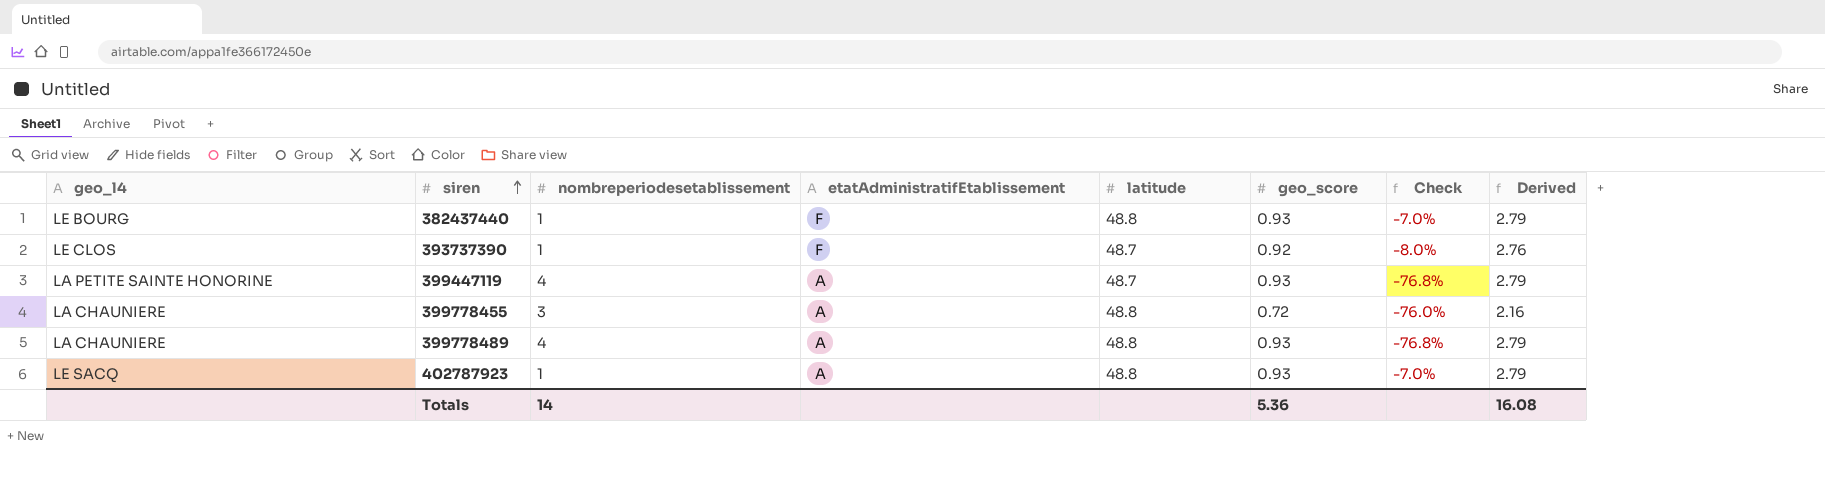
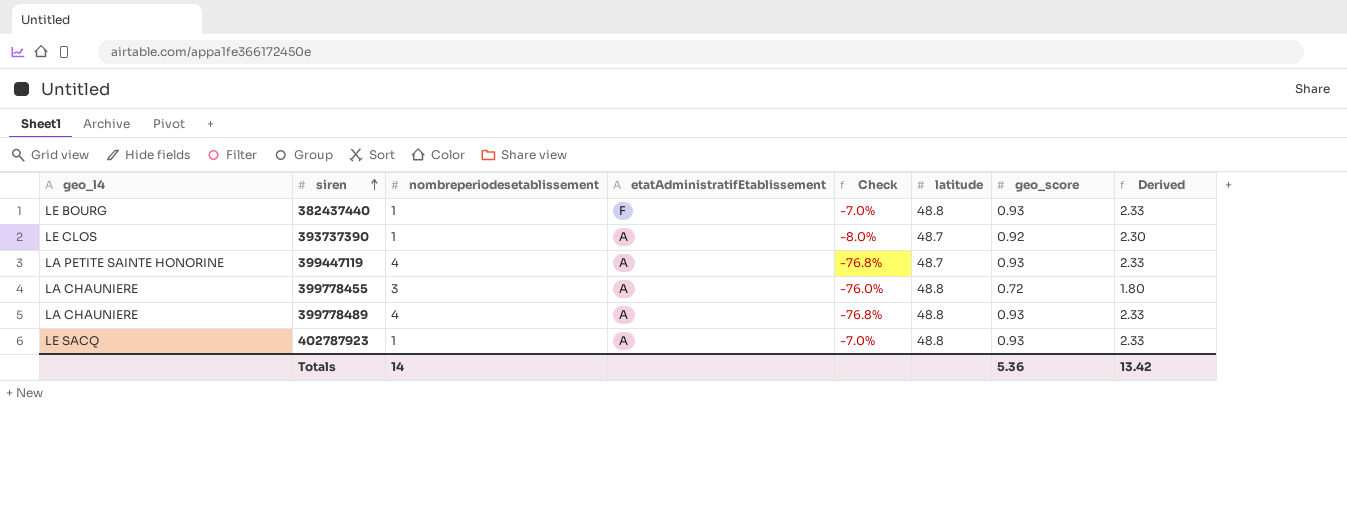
column Check | position: 7 -> 5
column Derived | formula: [geo_score] * 3 -> [geo_score] * 2.5
393737390 | etatAdministratifEtablissement: F -> A
Totals | Derived: 16.08 -> 13.42

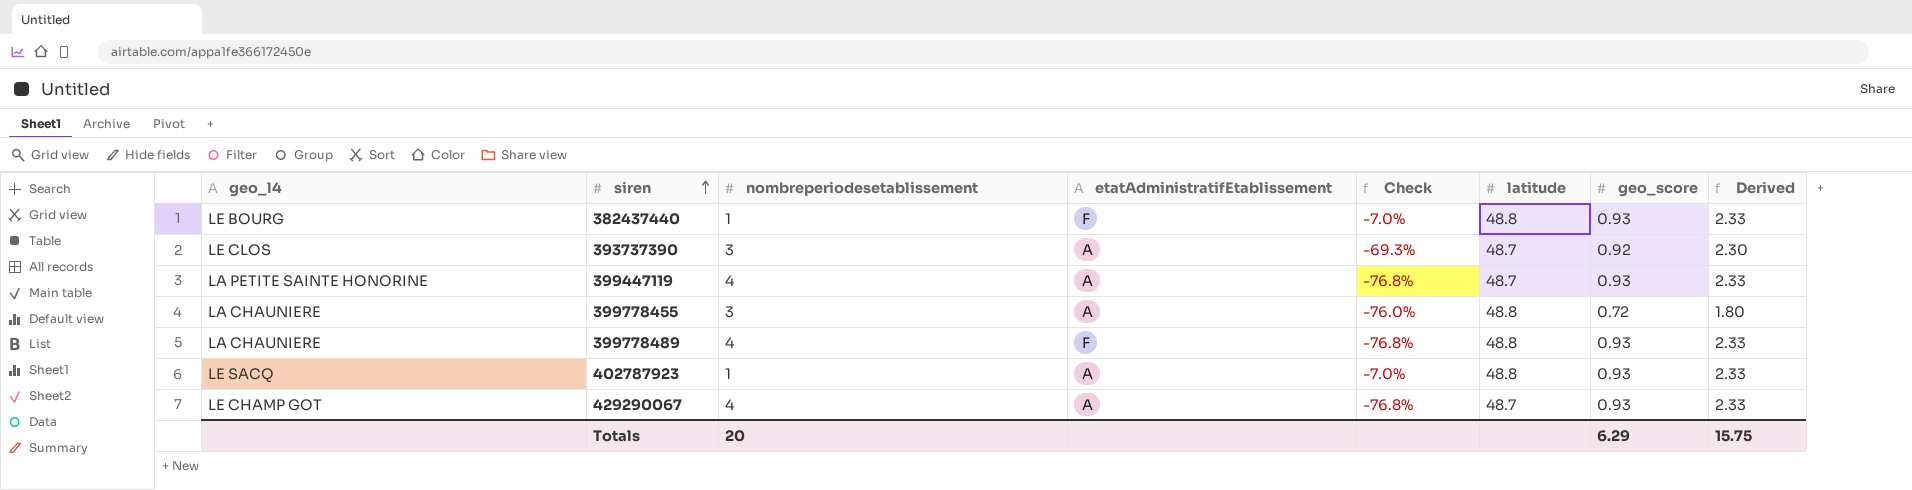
393737390 | nombreperiodesetablissement: 1 -> 3
393737390 | Check: -8.0% -> -69.3%
399778489 | etatAdministratifEtablissement: A -> F
row 429290067: none -> LE CHAMP GOT | 4 | A | -76.8% | 48.7 | 0.93 | 2.33
Totals | nombreperiodesetablissement: 14 -> 20
Totals | geo_score: 5.36 -> 6.29
Totals | Derived: 13.42 -> 15.75

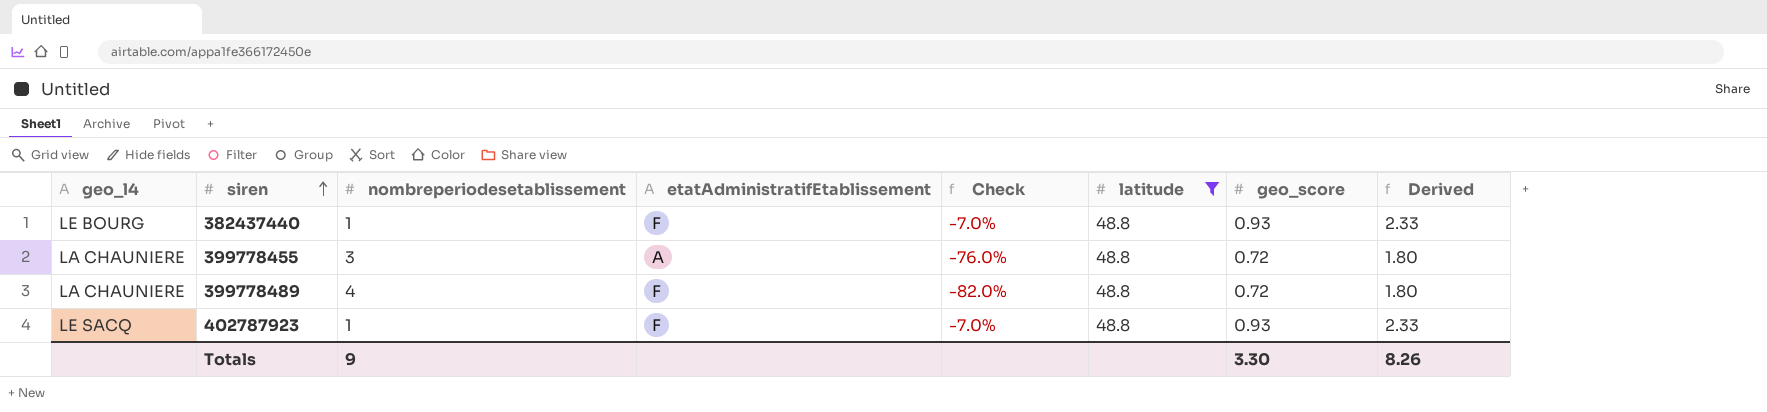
filter: none -> latitude = 48.8
399778489 | Check: -76.8% -> -82.0%
399778489 | geo_score: 0.93 -> 0.72
399778489 | Derived: 2.33 -> 1.80
402787923 | etatAdministratifEtablissement: A -> F
Totals | nombreperiodesetablissement: 20 -> 9
Totals | geo_score: 6.29 -> 3.30
Totals | Derived: 15.75 -> 8.26

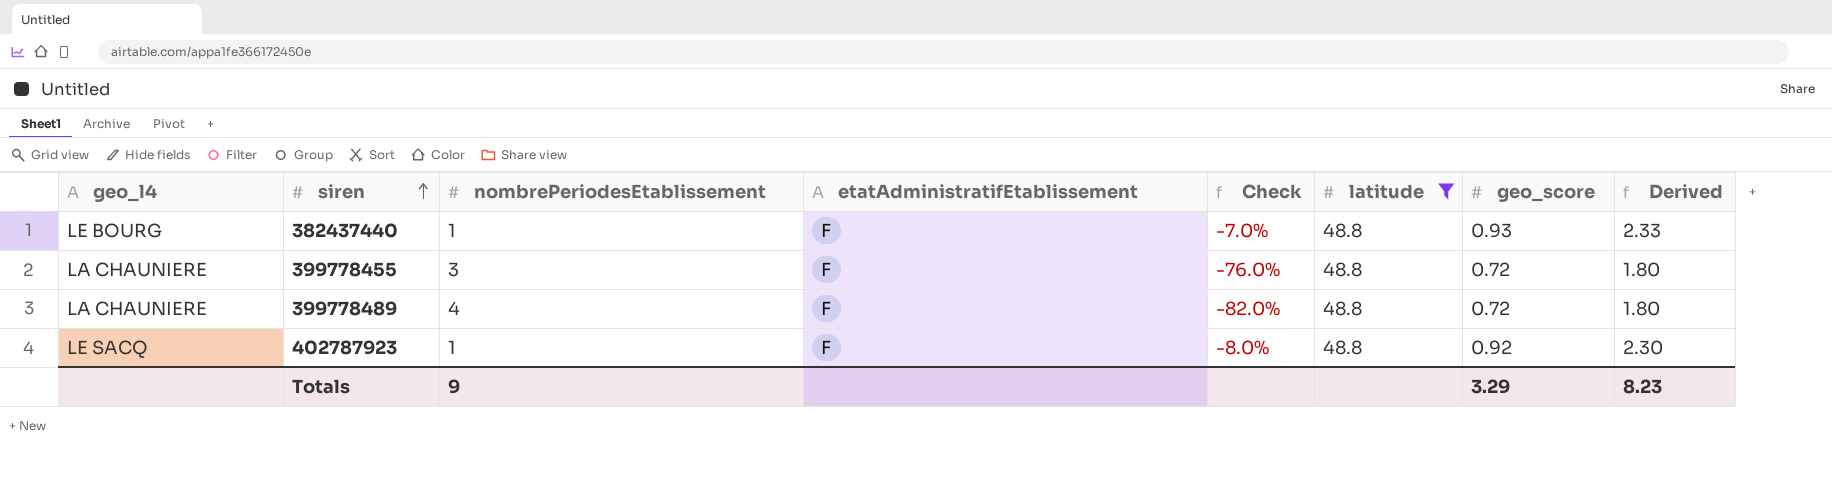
column name: nombreperiodesetablissement -> nombrePeriodesEtablissement
399778455 | etatAdministratifEtablissement: A -> F
402787923 | Check: -7.0% -> -8.0%
402787923 | geo_score: 0.93 -> 0.92
402787923 | Derived: 2.33 -> 2.30
Totals | geo_score: 3.30 -> 3.29
Totals | Derived: 8.26 -> 8.23

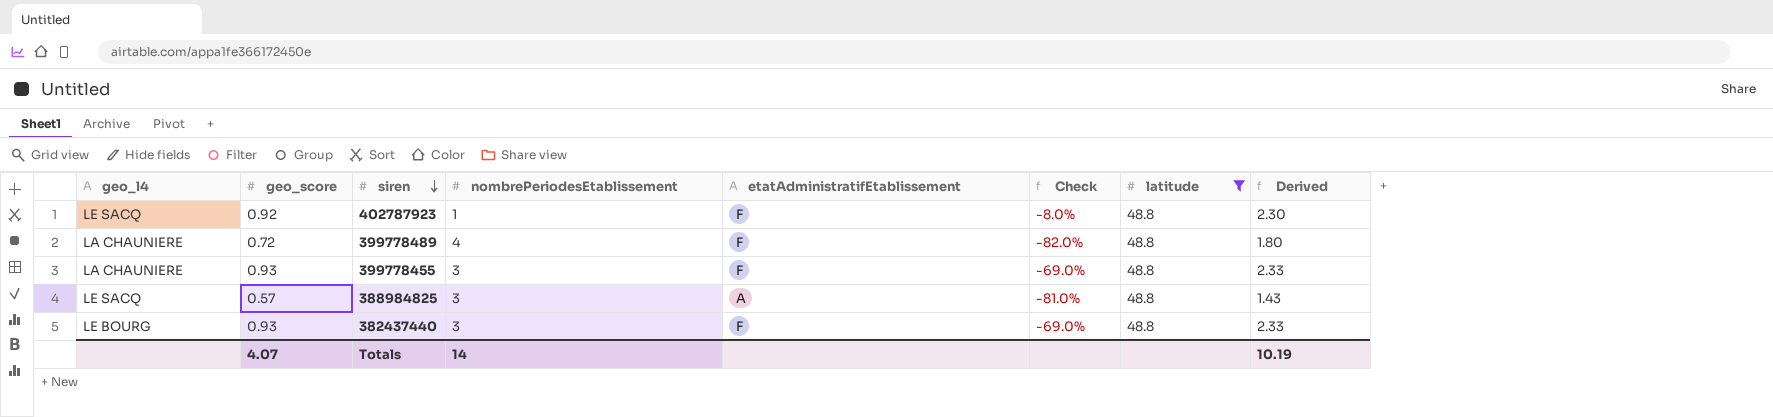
row order: siren ascending -> siren descending
column geo_score | position: 7 -> 2
399778455 | geo_score: 0.72 -> 0.93
399778455 | Check: -76.0% -> -69.0%
399778455 | Derived: 1.80 -> 2.33
row 388984825: none -> LE SACQ | 0.57 | 3 | A | -81.0% | 48.8 | 1.43
382437440 | nombrePeriodesEtablissement: 1 -> 3
382437440 | Check: -7.0% -> -69.0%
Totals | geo_score: 3.29 -> 4.07
Totals | nombrePeriodesEtablissement: 9 -> 14
Totals | Derived: 8.23 -> 10.19

